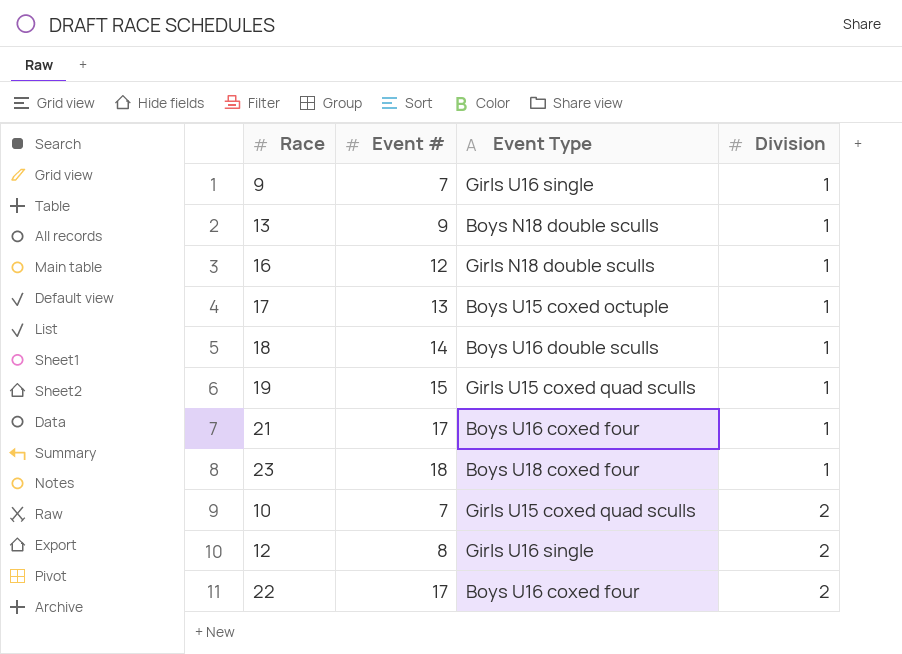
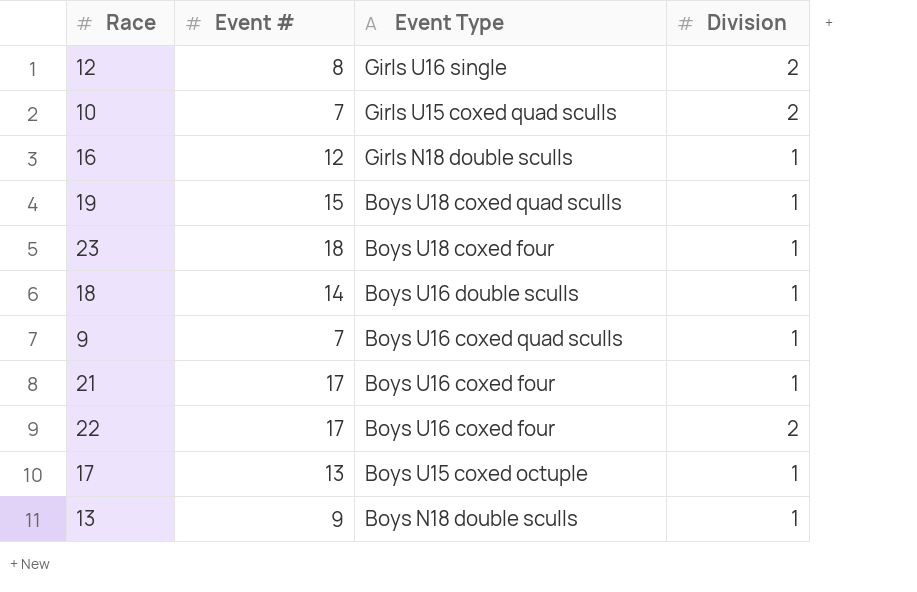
row order: Division ascending -> Event Type descending
19 | Event Type: Girls U15 coxed quad sculls -> Boys U18 coxed quad sculls
9 | Event Type: Girls U16 single -> Boys U16 coxed quad sculls

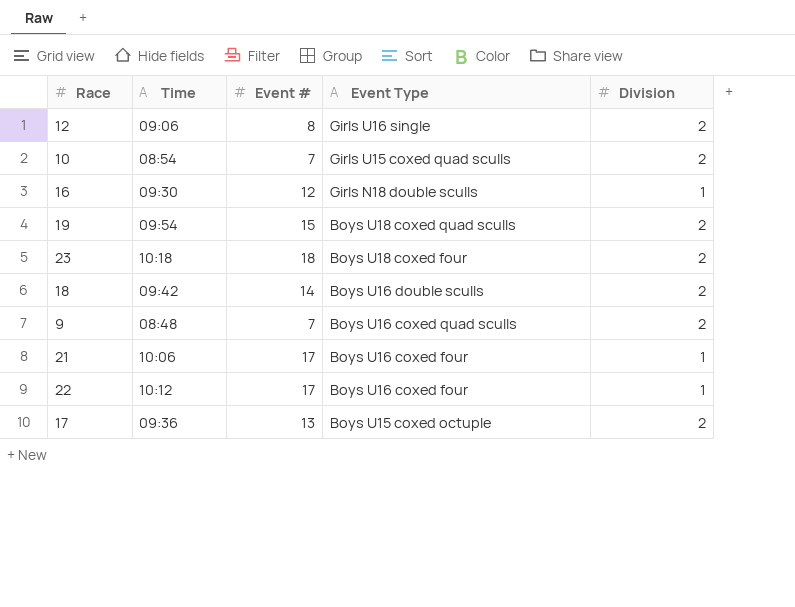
column Time | position: none -> 2
row 13: 9 | Boys N18 double sculls | 1 -> none
19 | Division: 1 -> 2
23 | Division: 1 -> 2
18 | Division: 1 -> 2
9 | Division: 1 -> 2
22 | Division: 2 -> 1
17 | Division: 1 -> 2

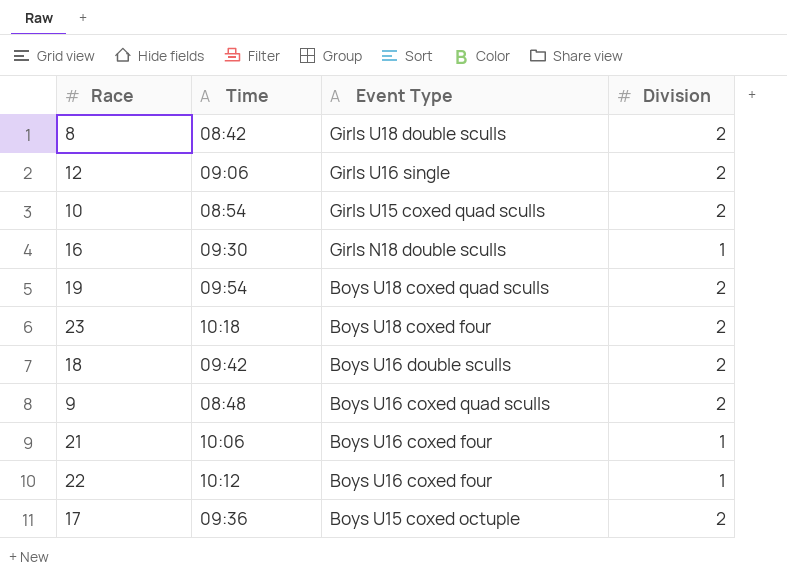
column Event # | position: 3 -> none
row 8: none -> 08:42 | Girls U18 double sculls | 2

